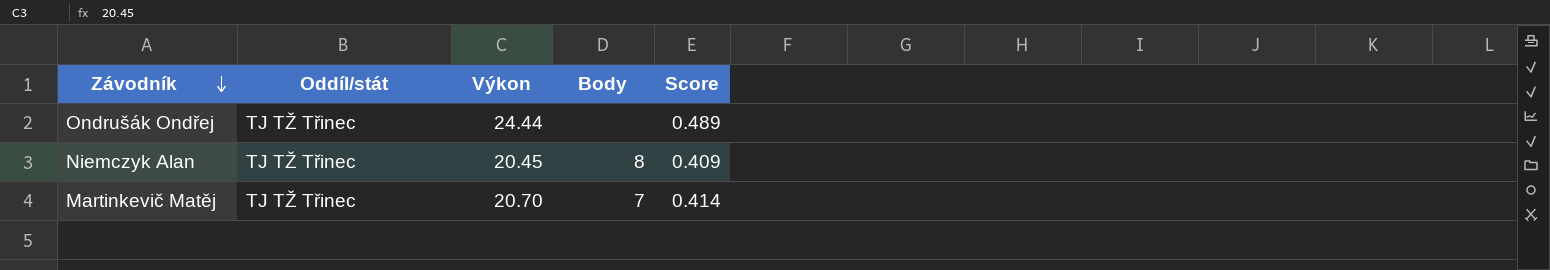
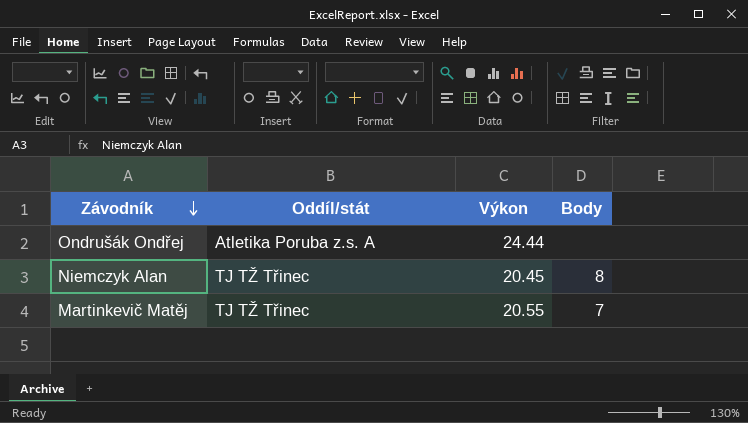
column Score | formula: [Výkon] * 0.02 -> none
Ondrušák Ondřej | Oddíl/stát: TJ TŽ Třinec -> Atletika Poruba z.s. A
Martinkevič Matěj | Výkon: 20.70 -> 20.55

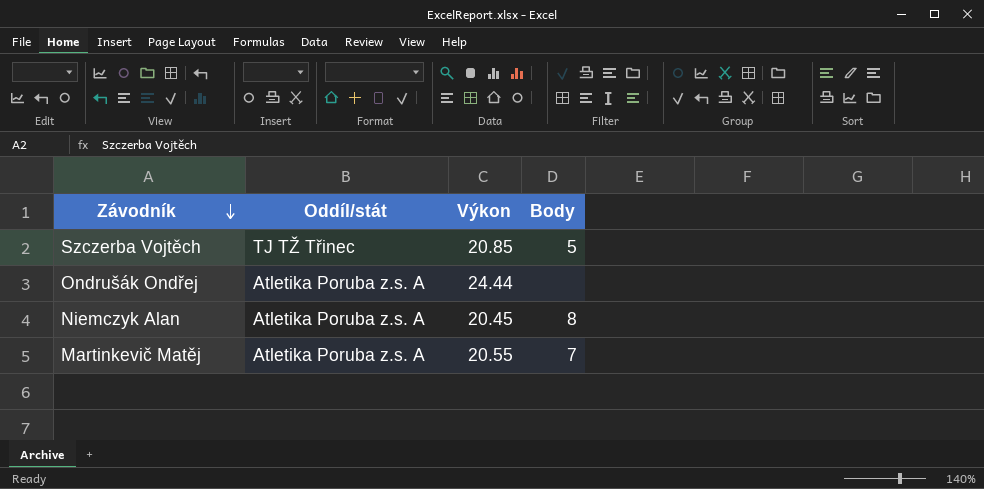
row Szczerba Vojtěch: none -> TJ TŽ Třinec | 20.85 | 5
Niemczyk Alan | Oddíl/stát: TJ TŽ Třinec -> Atletika Poruba z.s. A
Martinkevič Matěj | Oddíl/stát: TJ TŽ Třinec -> Atletika Poruba z.s. A

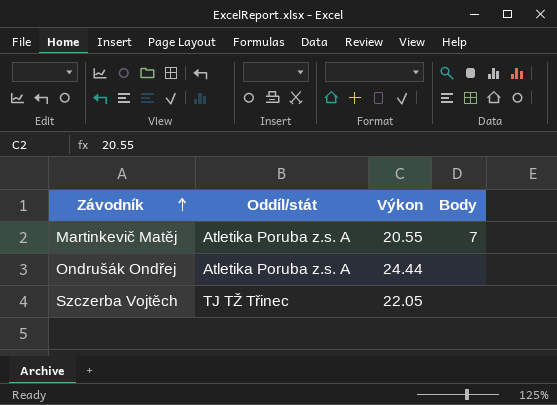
row order: Závodník descending -> Závodník ascending
row Niemczyk Alan: Atletika Poruba z.s. A | 20.45 | 8 -> none
Szczerba Vojtěch | Výkon: 20.85 -> 22.05
Szczerba Vojtěch | Body: 5 -> none

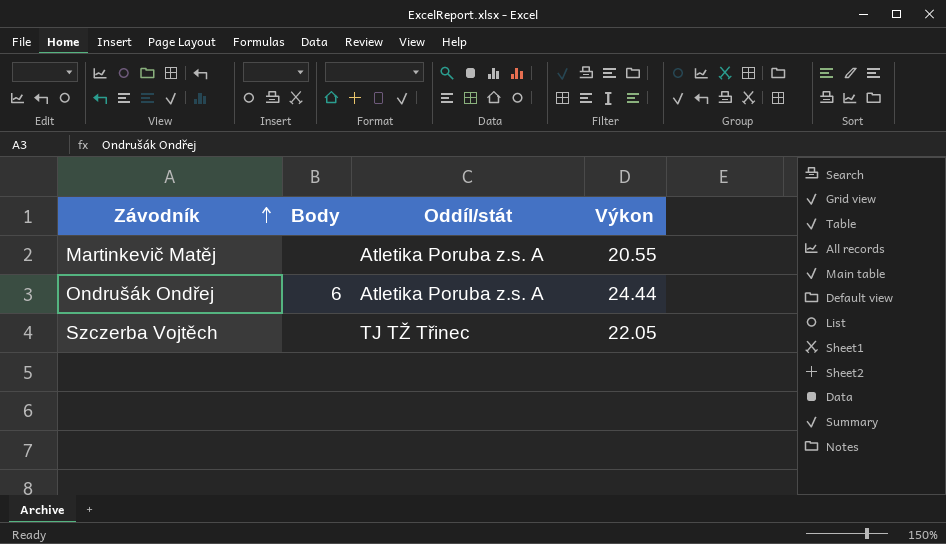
column Body | position: 4 -> 2
Martinkevič Matěj | Body: 7 -> none
Ondrušák Ondřej | Body: none -> 6

